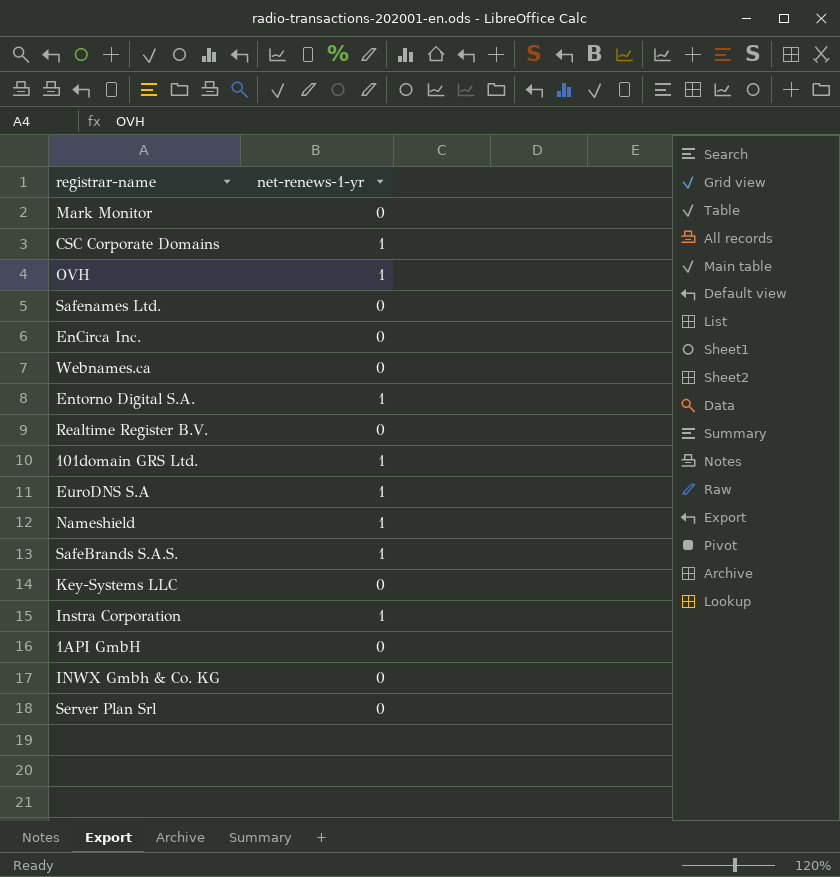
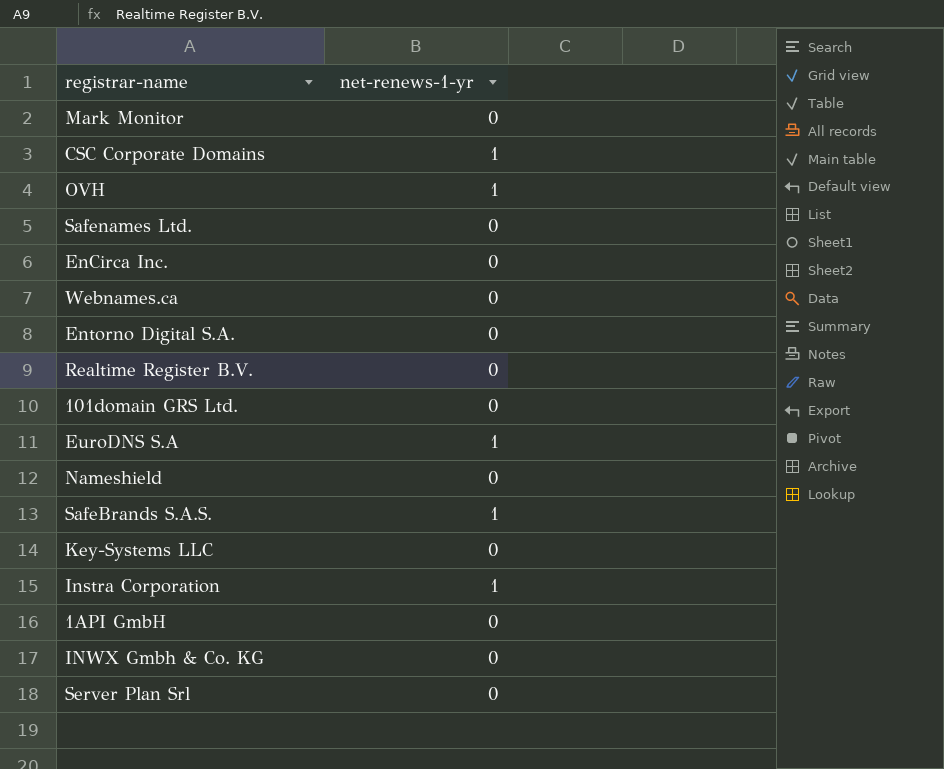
Entorno Digital S.A. | net-renews-1-yr: 1 -> 0
101domain GRS Ltd. | net-renews-1-yr: 1 -> 0
Nameshield | net-renews-1-yr: 1 -> 0

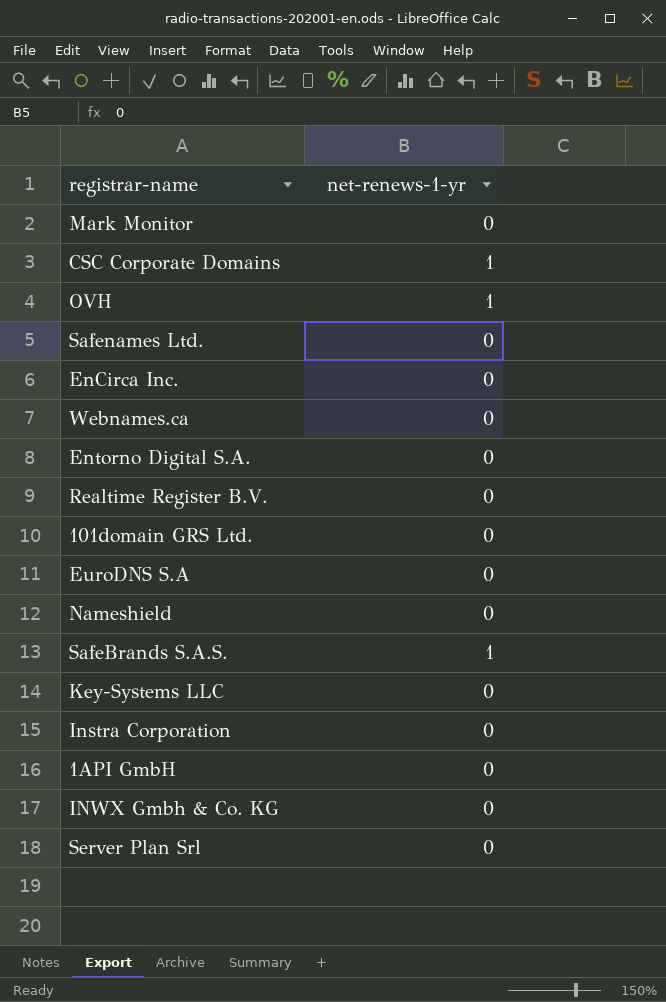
EuroDNS S.A | net-renews-1-yr: 1 -> 0
Instra Corporation | net-renews-1-yr: 1 -> 0

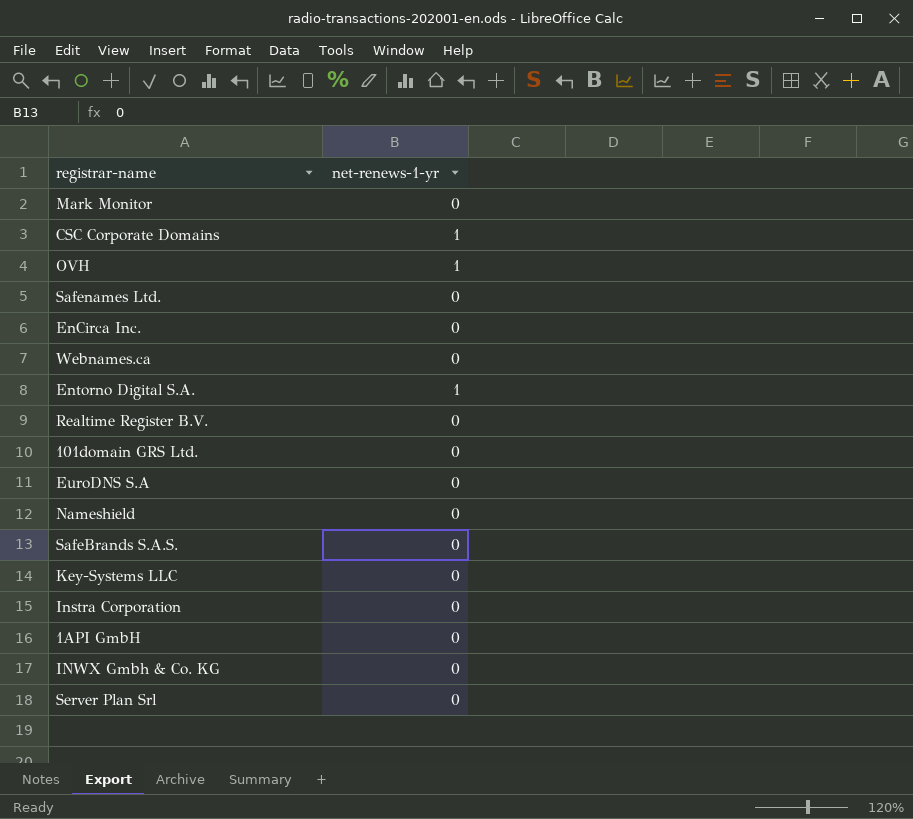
Entorno Digital S.A. | net-renews-1-yr: 0 -> 1
SafeBrands S.A.S. | net-renews-1-yr: 1 -> 0

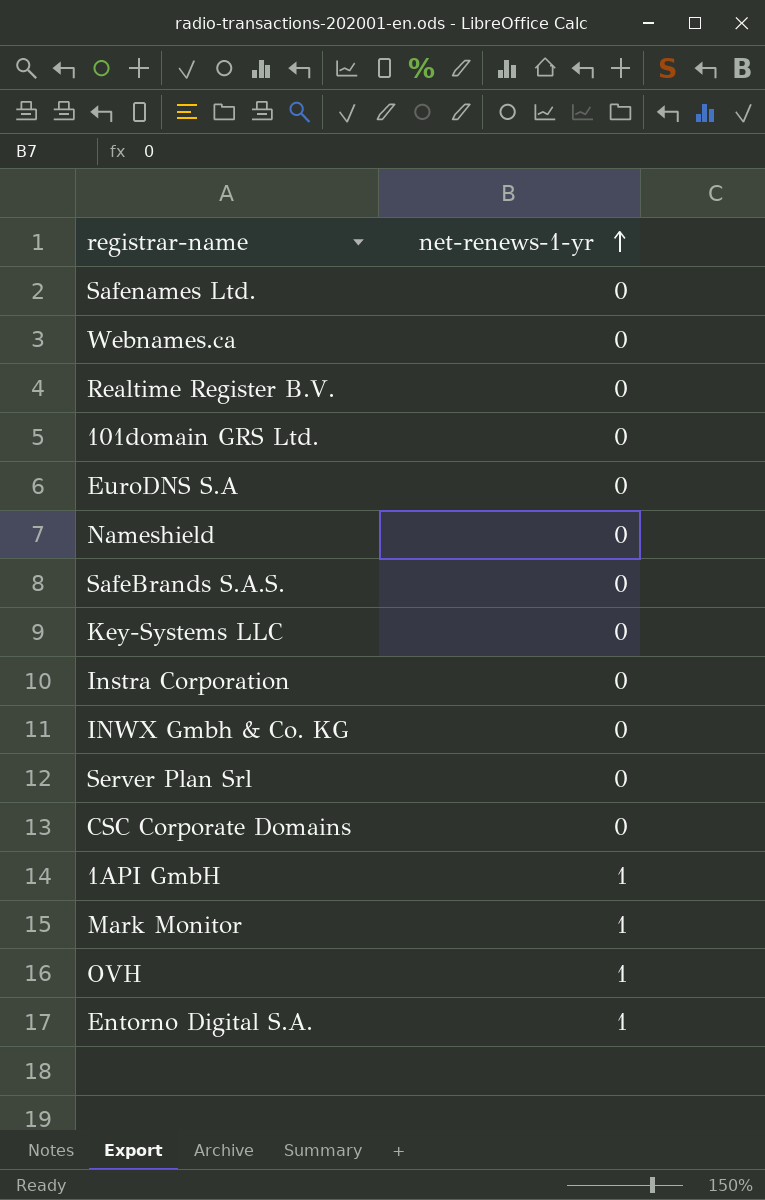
row order: none -> net-renews-1-yr ascending
row EnCirca Inc.: 0 -> none
CSC Corporate Domains | net-renews-1-yr: 1 -> 0
1API GmbH | net-renews-1-yr: 0 -> 1
Mark Monitor | net-renews-1-yr: 0 -> 1

